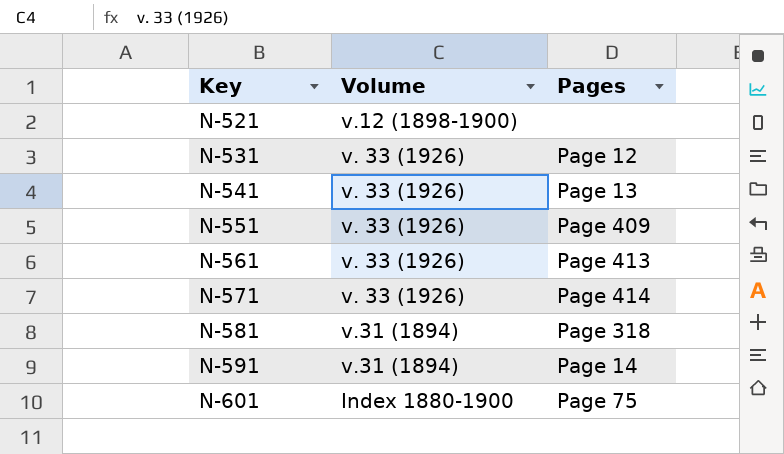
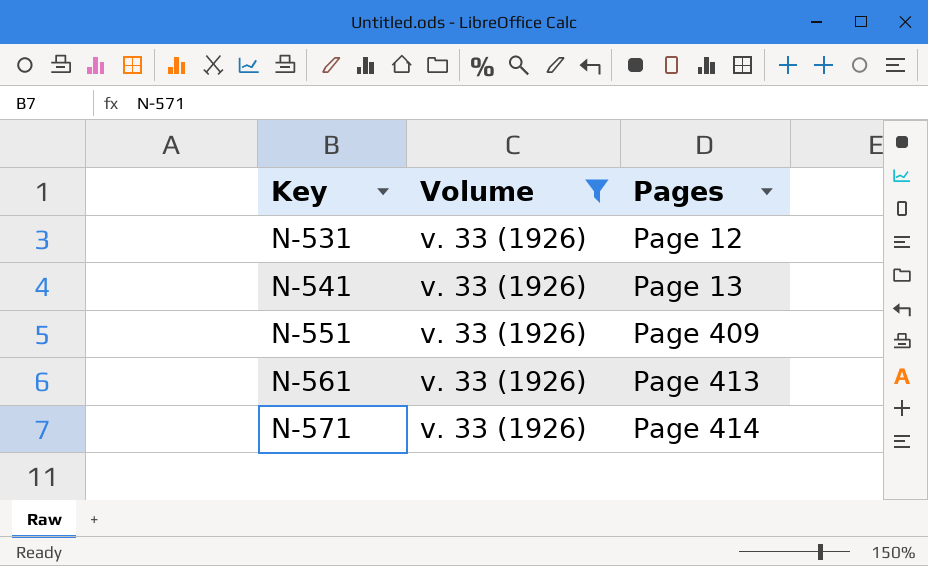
filter: none -> Volume = v. 33 (1926)

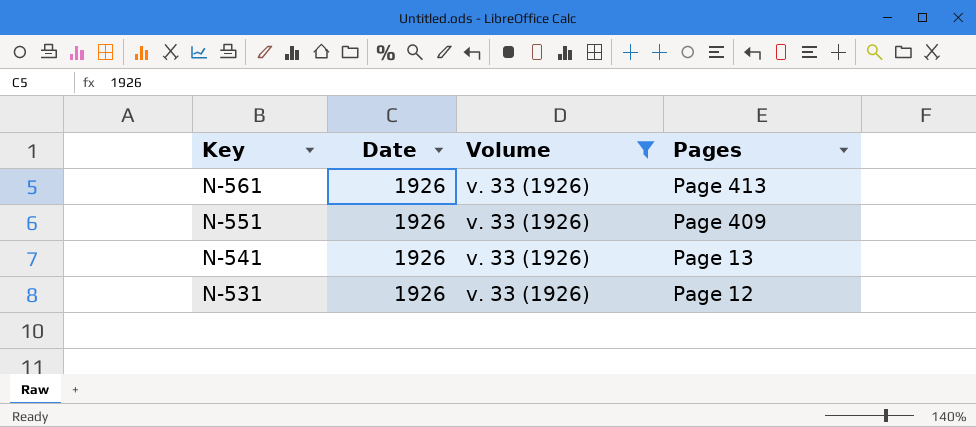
row order: Key ascending -> Key descending
column Date | position: none -> 2
row N-571: v. 33 (1926) | Page 414 -> none

